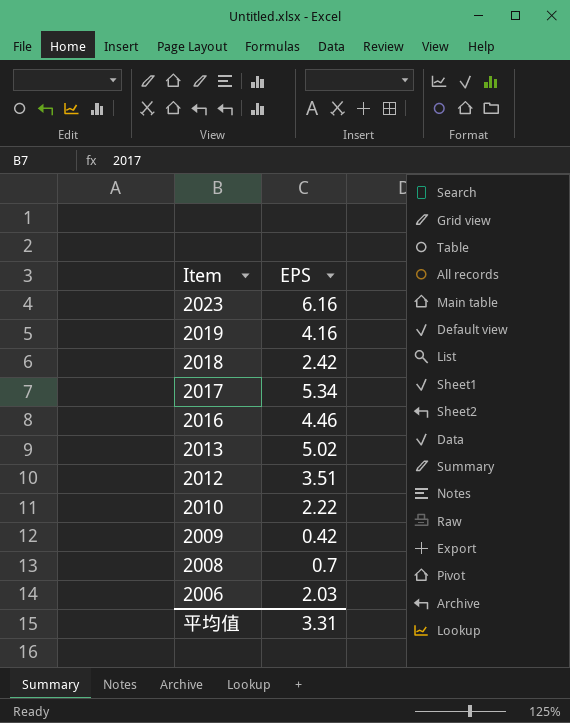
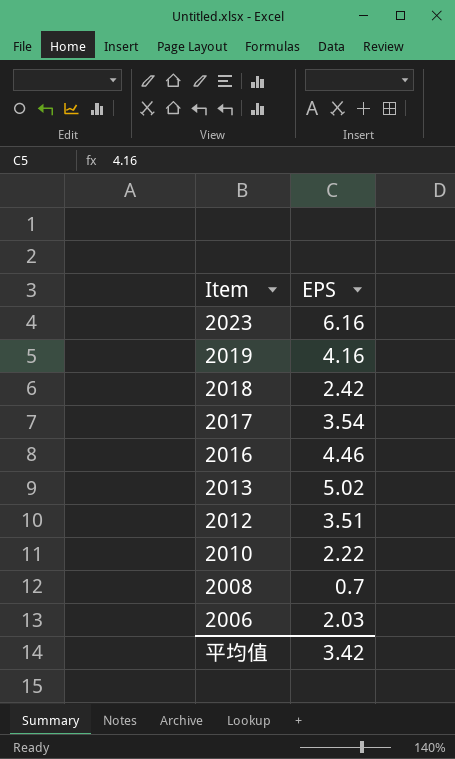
row 2009: 0.42 -> none
2017 | EPS: 5.34 -> 3.54
平均值 | EPS: 3.31 -> 3.42

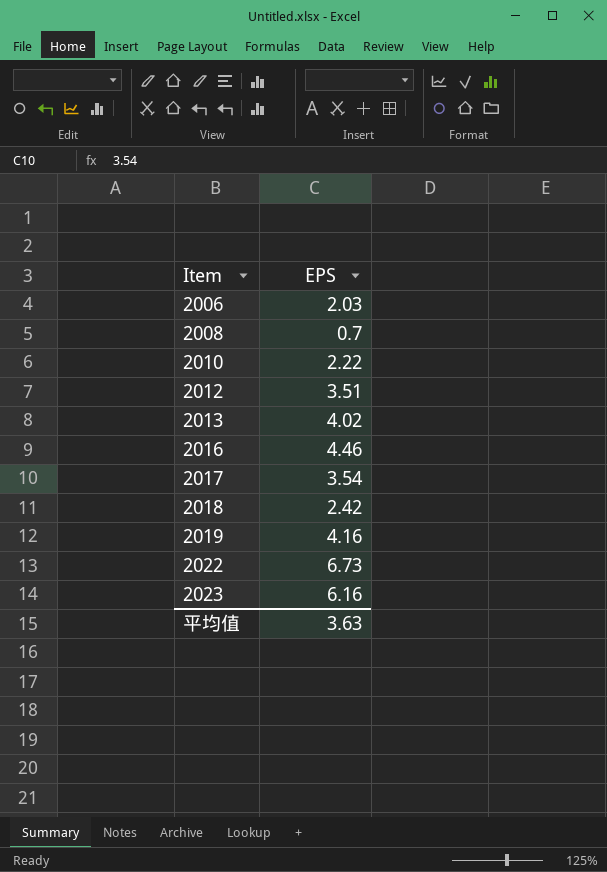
row order: Item descending -> Item ascending
2013 | EPS: 5.02 -> 4.02
row 2022: none -> 6.73
平均值 | EPS: 3.42 -> 3.63

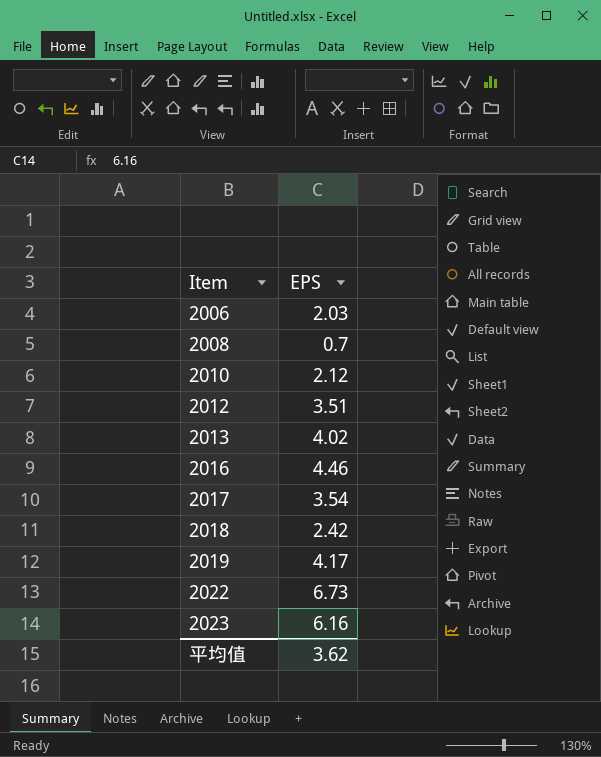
2010 | EPS: 2.22 -> 2.12
2019 | EPS: 4.16 -> 4.17
平均值 | EPS: 3.63 -> 3.62

